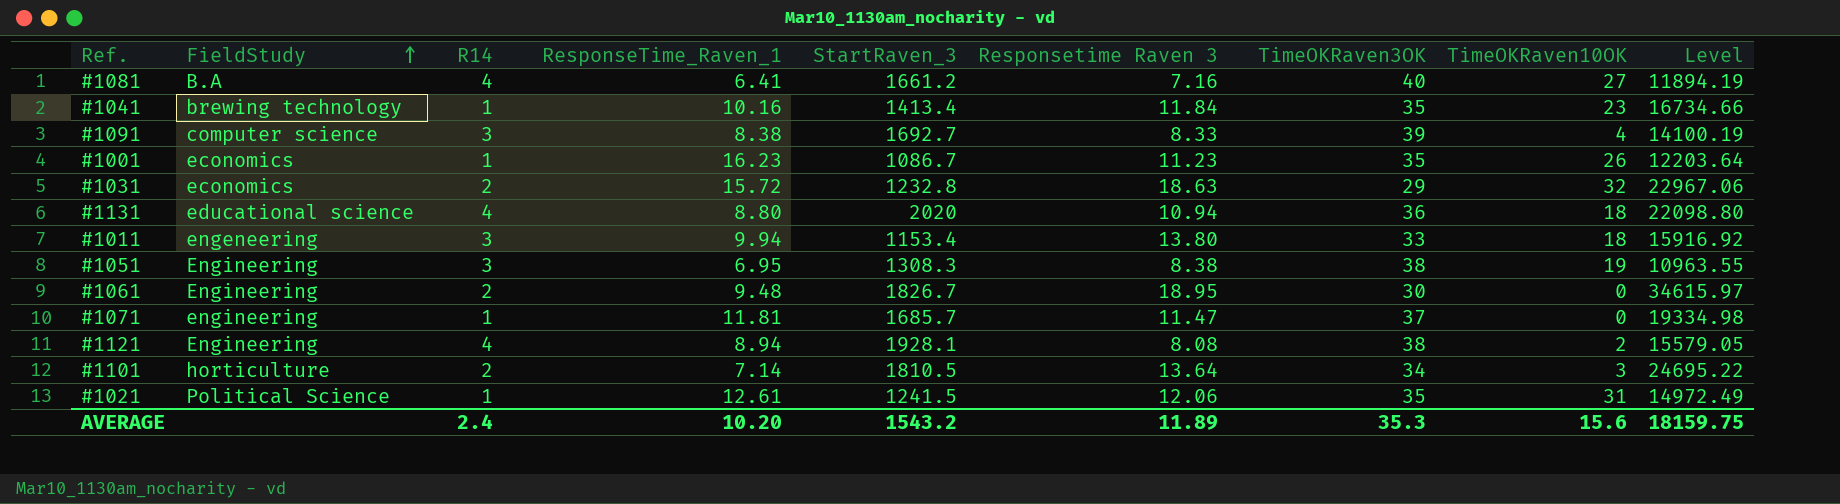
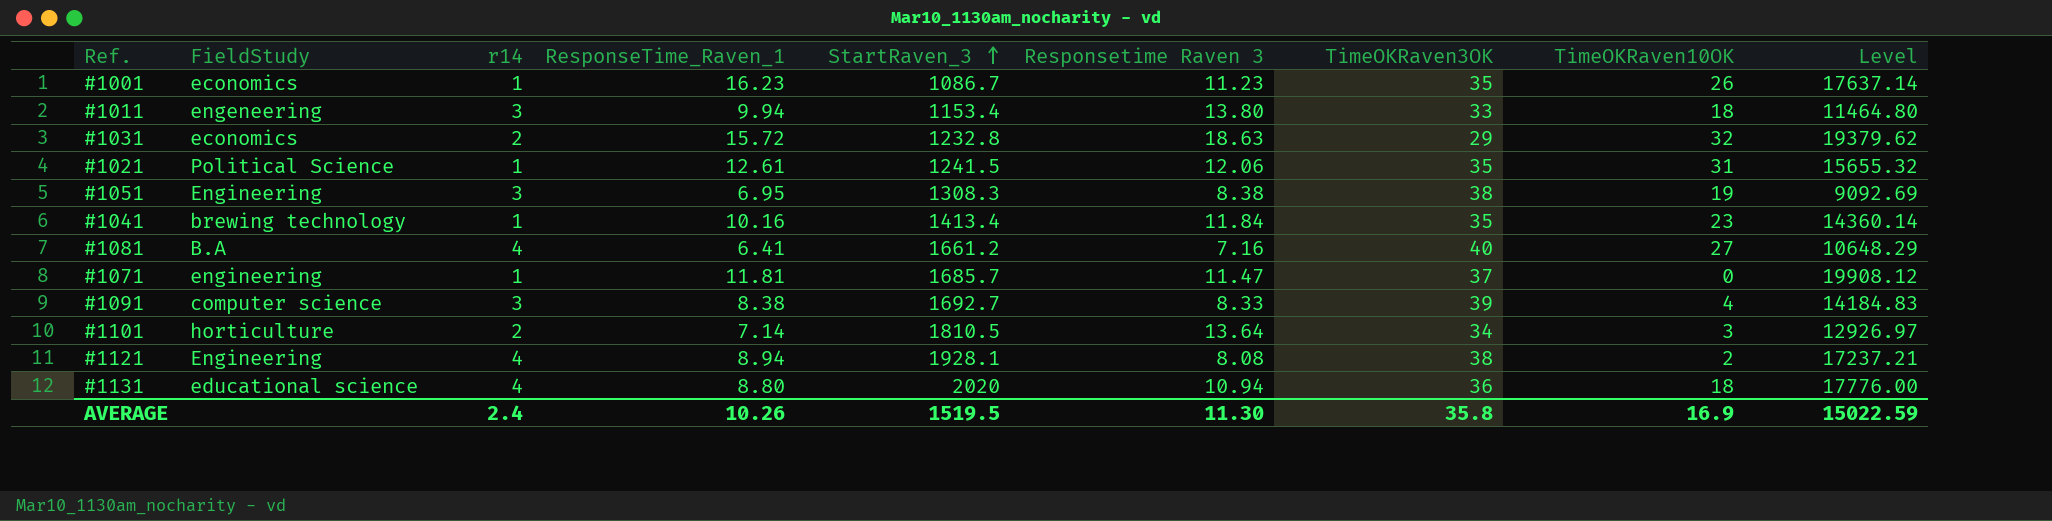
row order: FieldStudy ascending -> StartRaven_3 ascending
column name: R14 -> r14
column Level | formula: [StartRaven_3] * [Responsetime Raven 3] -> [ResponseTime_Raven_1] * [StartRaven_3]
row #1061: Engineering | 2 | 9.48 | 1826.7 | 18.95 | 30 | 0 | 34615.97 -> none
AVERAGE | ResponseTime_Raven_1: 10.20 -> 10.26
AVERAGE | StartRaven_3: 1543.2 -> 1519.5
AVERAGE | Responsetime Raven 3: 11.89 -> 11.30
AVERAGE | TimeOKRaven3OK: 35.3 -> 35.8
AVERAGE | TimeOKRaven10OK: 15.6 -> 16.9
AVERAGE | Level: 18159.75 -> 15022.59

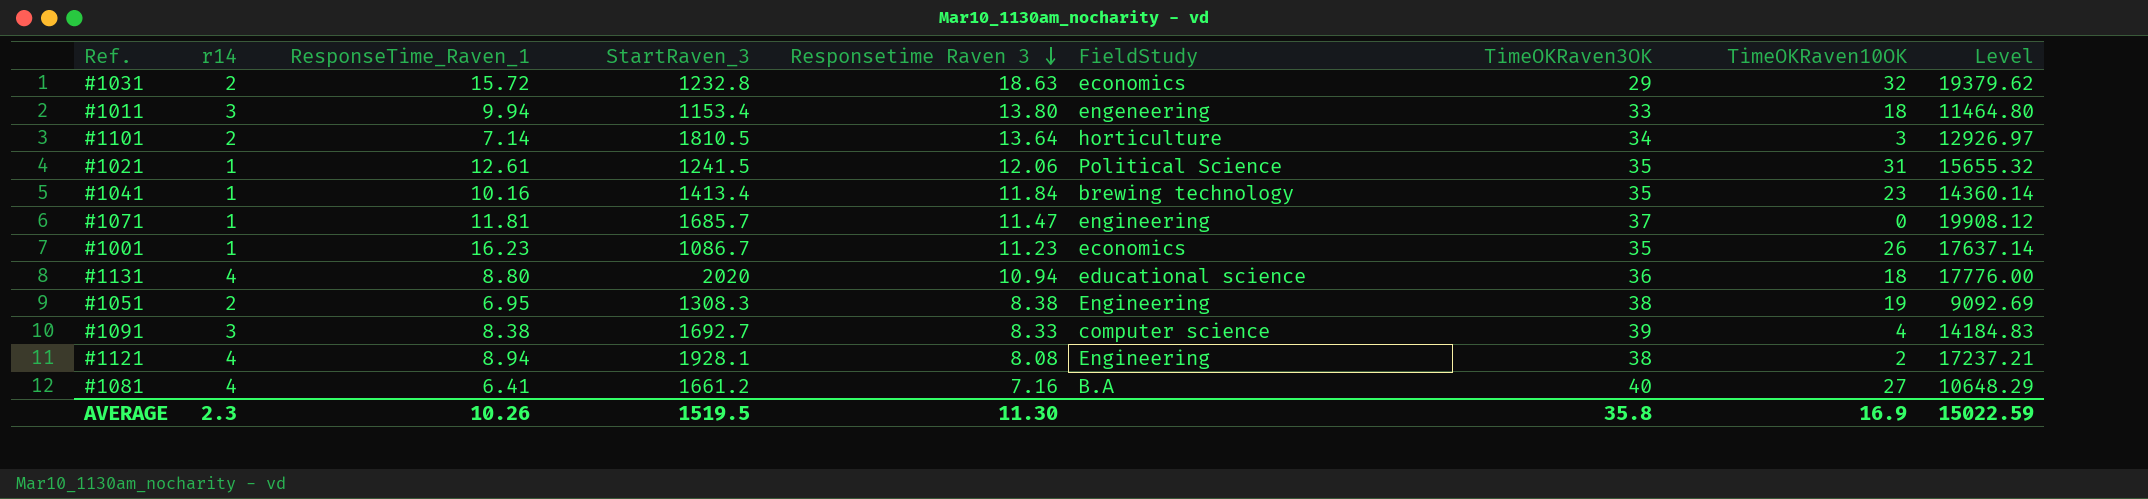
row order: StartRaven_3 ascending -> Responsetime Raven 3 descending
column FieldStudy | position: 2 -> 6
#1051 | r14: 3 -> 2
AVERAGE | r14: 2.4 -> 2.3

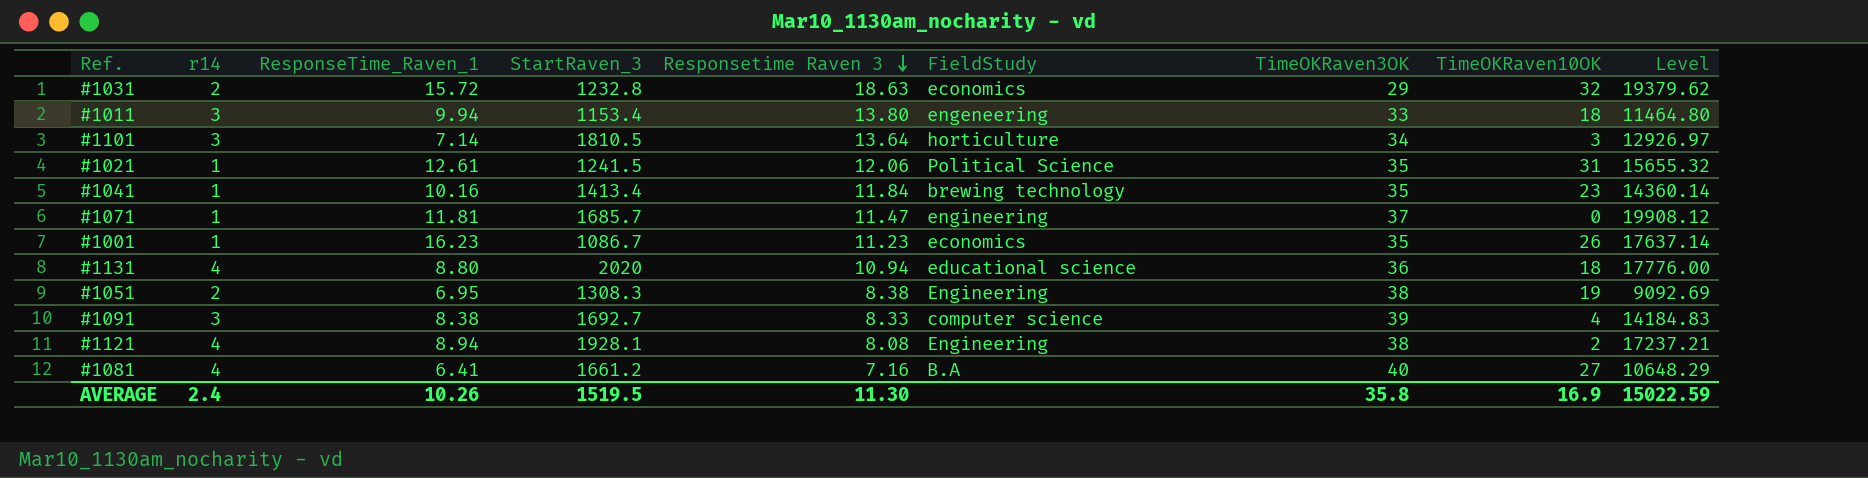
#1101 | r14: 2 -> 3
AVERAGE | r14: 2.3 -> 2.4

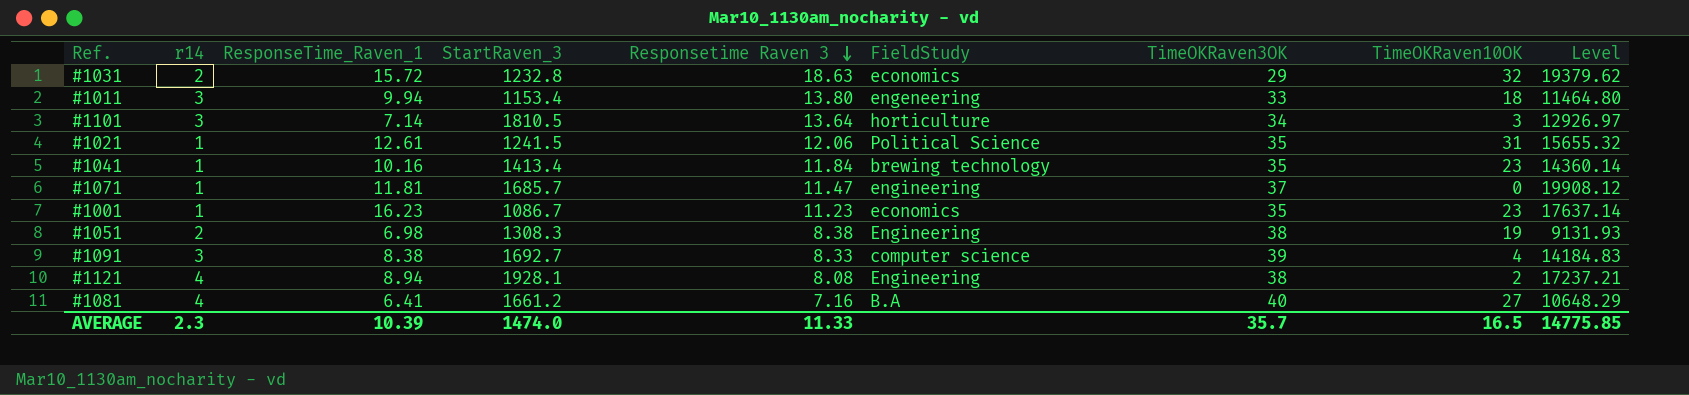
row #1131: 4 | 8.80 | 2020 | 10.94 | educational science | 36 | 18 | 17776.00 -> none
#1001 | TimeOKRaven10OK: 26 -> 23
#1051 | ResponseTime_Raven_1: 6.95 -> 6.98
#1051 | Level: 9092.69 -> 9131.93
AVERAGE | r14: 2.4 -> 2.3
AVERAGE | ResponseTime_Raven_1: 10.26 -> 10.39
AVERAGE | StartRaven_3: 1519.5 -> 1474.0
AVERAGE | Responsetime Raven 3: 11.30 -> 11.33
AVERAGE | TimeOKRaven3OK: 35.8 -> 35.7
AVERAGE | TimeOKRaven10OK: 16.9 -> 16.5
AVERAGE | Level: 15022.59 -> 14775.85

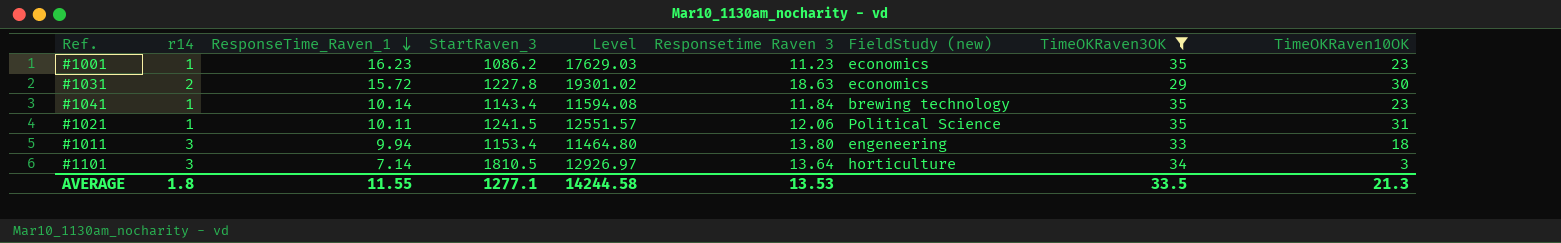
filter: none -> TimeOKRaven3OK <= 35
row order: Responsetime Raven 3 descending -> ResponseTime_Raven_1 descending
column Level | position: 9 -> 5
column name: FieldStudy -> FieldStudy (new)
#1001 | StartRaven_3: 1086.7 -> 1086.2
#1001 | Level: 17637.14 -> 17629.03
#1031 | StartRaven_3: 1232.8 -> 1227.8
#1031 | Level: 19379.62 -> 19301.02
#1031 | TimeOKRaven10OK: 32 -> 30
#1041 | ResponseTime_Raven_1: 10.16 -> 10.14
#1041 | StartRaven_3: 1413.4 -> 1143.4
#1041 | Level: 14360.14 -> 11594.08
#1021 | ResponseTime_Raven_1: 12.61 -> 10.11
#1021 | Level: 15655.32 -> 12551.57
AVERAGE | r14: 2.3 -> 1.8
AVERAGE | ResponseTime_Raven_1: 10.39 -> 11.55
AVERAGE | StartRaven_3: 1474.0 -> 1277.1
AVERAGE | Level: 14775.85 -> 14244.58
AVERAGE | Responsetime Raven 3: 11.33 -> 13.53
AVERAGE | TimeOKRaven3OK: 35.7 -> 33.5
AVERAGE | TimeOKRaven10OK: 16.5 -> 21.3

